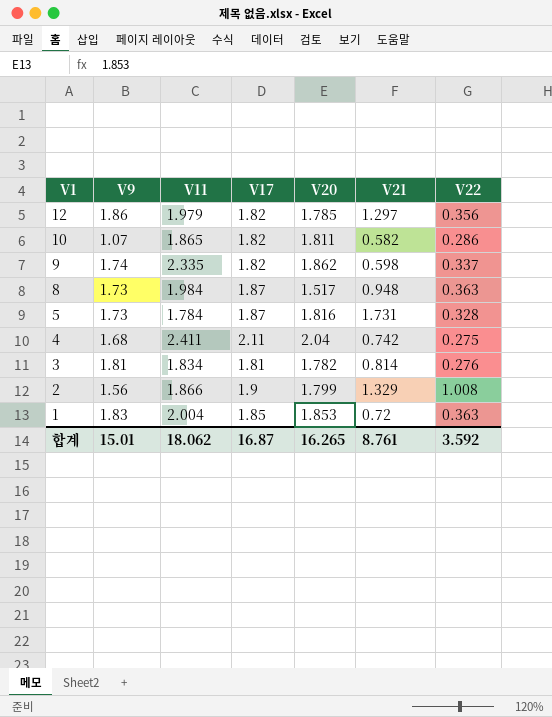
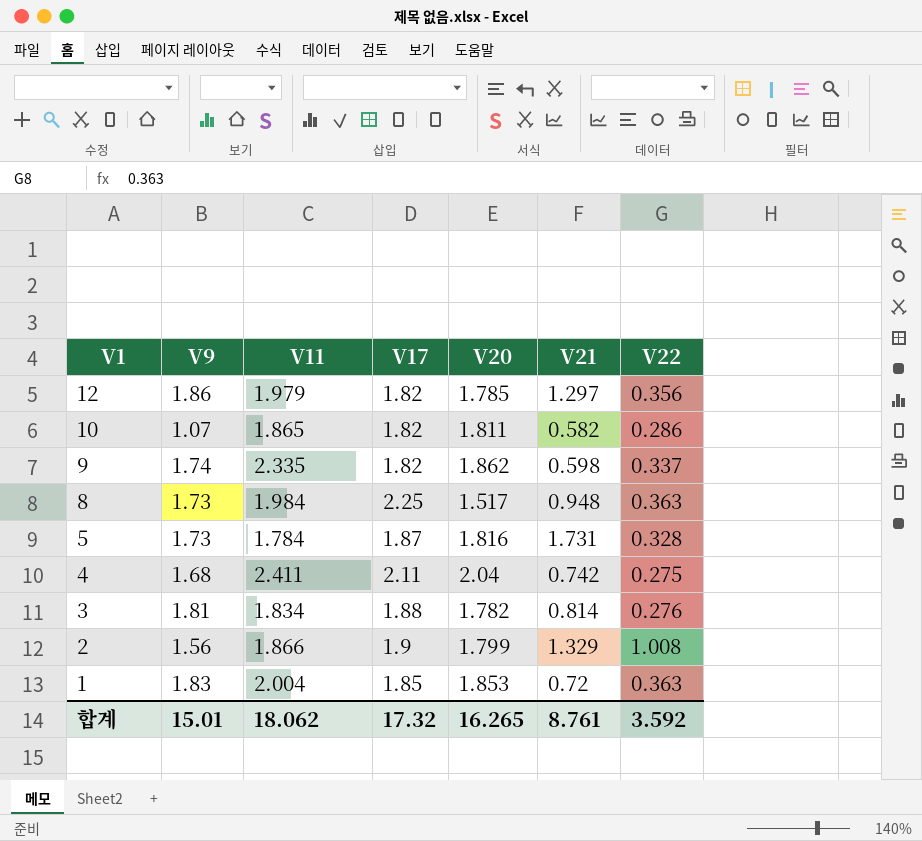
8 | V17: 1.87 -> 2.25
3 | V17: 1.81 -> 1.88
합계 | V17: 16.87 -> 17.32

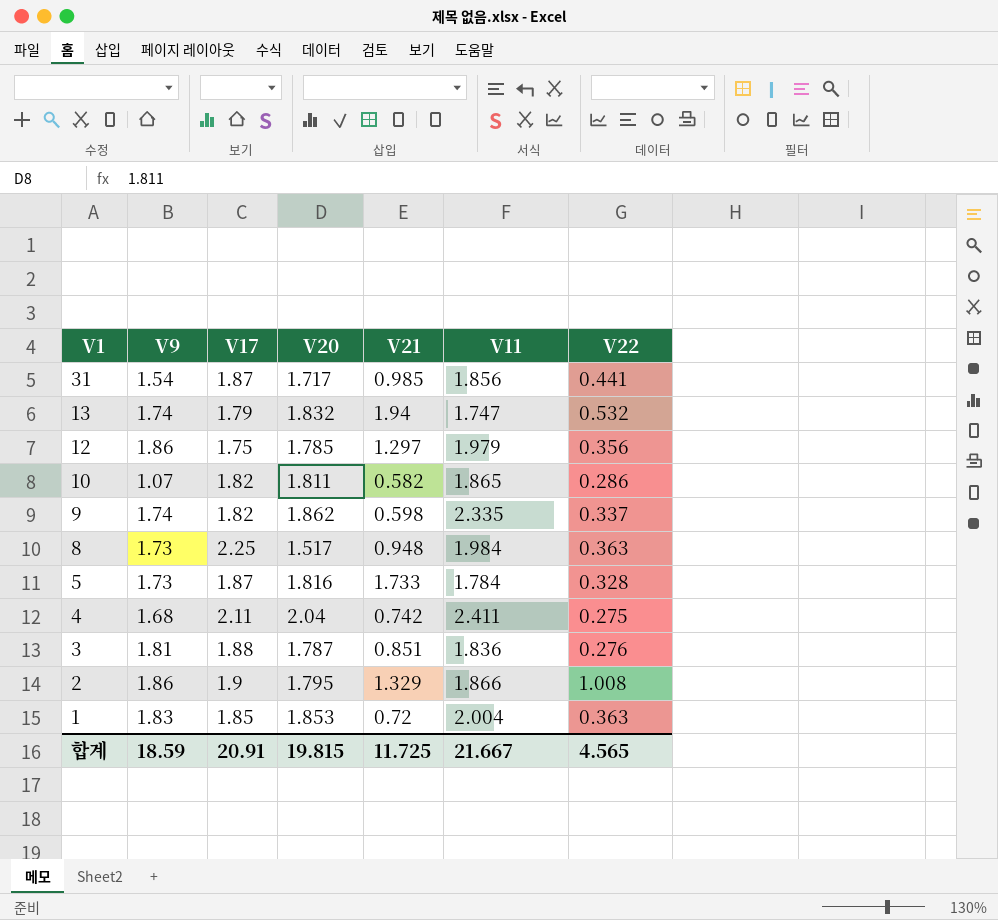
column V11 | position: 3 -> 6
row 31: none -> 1.54 | 1.87 | 1.717 | 0.985 | 1.856 | 0.441
row 13: none -> 1.74 | 1.79 | 1.832 | 1.94 | 1.747 | 0.532
12 | V17: 1.82 -> 1.75
5 | V21: 1.731 -> 1.733
3 | V20: 1.782 -> 1.787
3 | V21: 0.814 -> 0.851
3 | V11: 1.834 -> 1.836
2 | V9: 1.56 -> 1.86
2 | V20: 1.799 -> 1.795
합계 | V9: 15.01 -> 18.59
합계 | V17: 17.32 -> 20.91
합계 | V20: 16.265 -> 19.815
합계 | V21: 8.761 -> 11.725
합계 | V11: 18.062 -> 21.667
합계 | V22: 3.592 -> 4.565

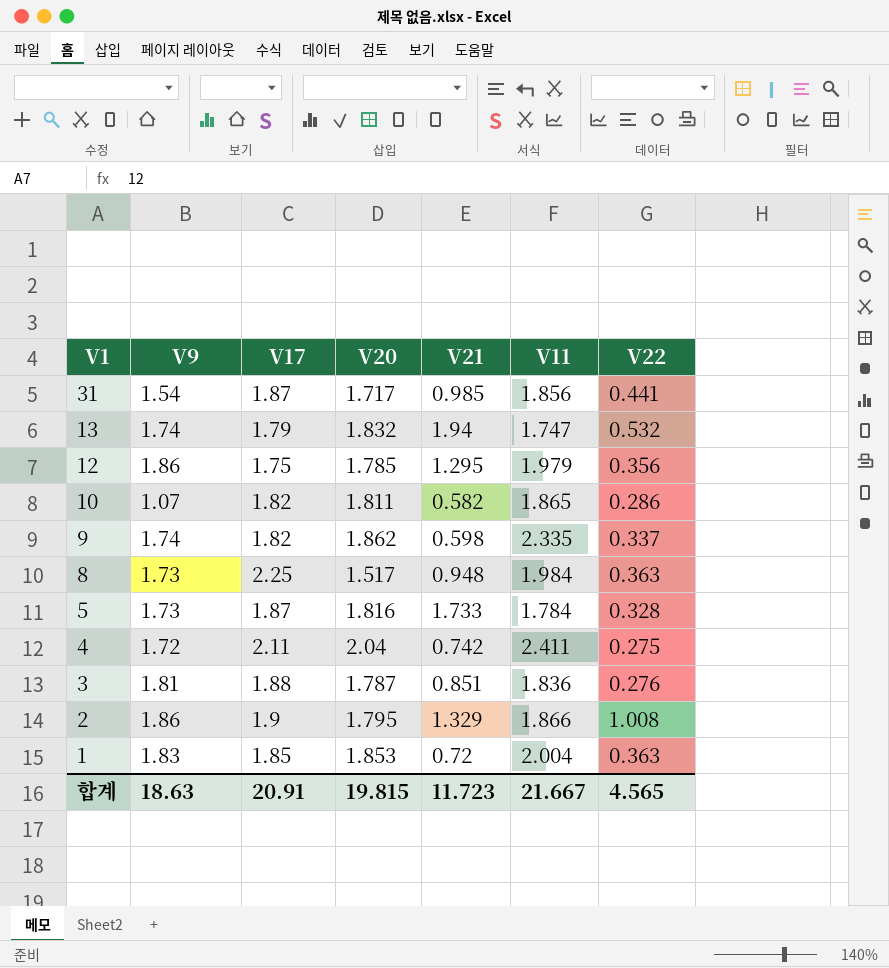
12 | V21: 1.297 -> 1.295
4 | V9: 1.68 -> 1.72
합계 | V9: 18.59 -> 18.63
합계 | V21: 11.725 -> 11.723

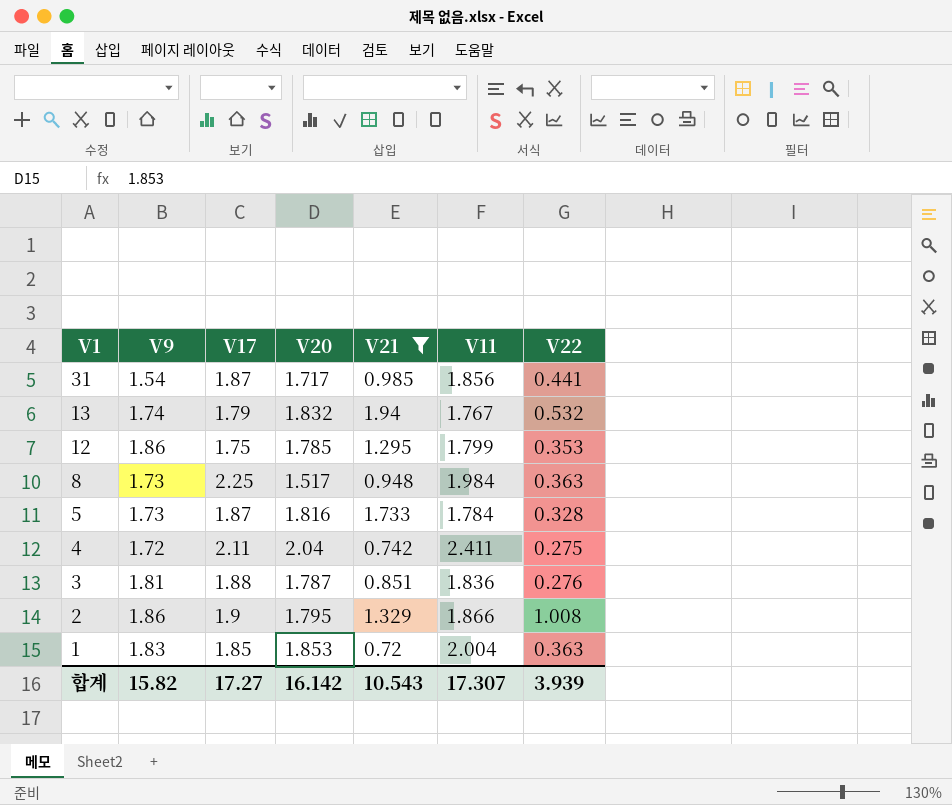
filter: none -> V21 >= 0.72
13 | V11: 1.747 -> 1.767
12 | V11: 1.979 -> 1.799
12 | V22: 0.356 -> 0.353
합계 | V9: 18.63 -> 15.82
합계 | V17: 20.91 -> 17.27
합계 | V20: 19.815 -> 16.142
합계 | V21: 11.723 -> 10.543
합계 | V11: 21.667 -> 17.307
합계 | V22: 4.565 -> 3.939

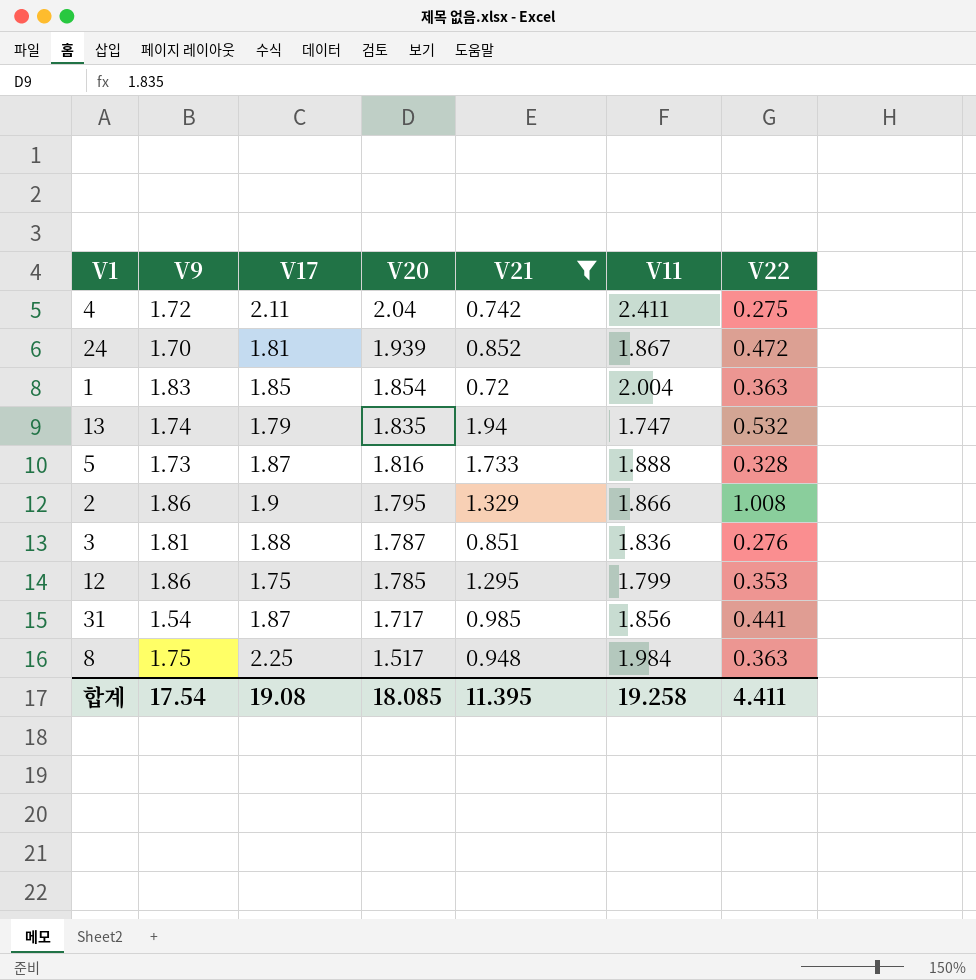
row order: V1 descending -> V20 descending
row 24: none -> 1.70 | 1.81 | 1.939 | 0.852 | 1.867 | 0.472
1 | V20: 1.853 -> 1.854
13 | V20: 1.832 -> 1.835
13 | V11: 1.767 -> 1.747
5 | V11: 1.784 -> 1.888
8 | V9: 1.73 -> 1.75
합계 | V9: 15.82 -> 17.54
합계 | V17: 17.27 -> 19.08
합계 | V20: 16.142 -> 18.085
합계 | V21: 10.543 -> 11.395
합계 | V11: 17.307 -> 19.258
합계 | V22: 3.939 -> 4.411

